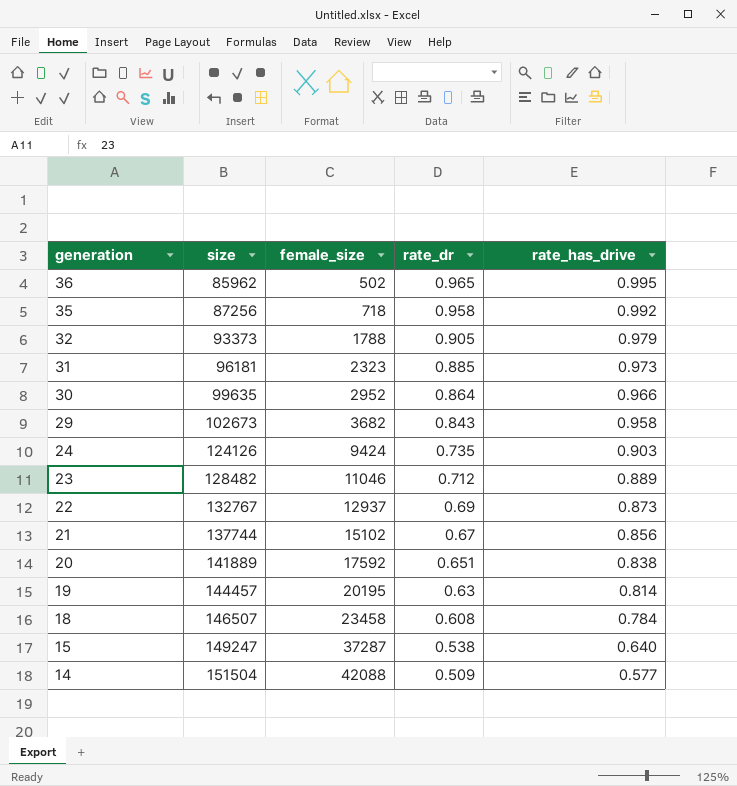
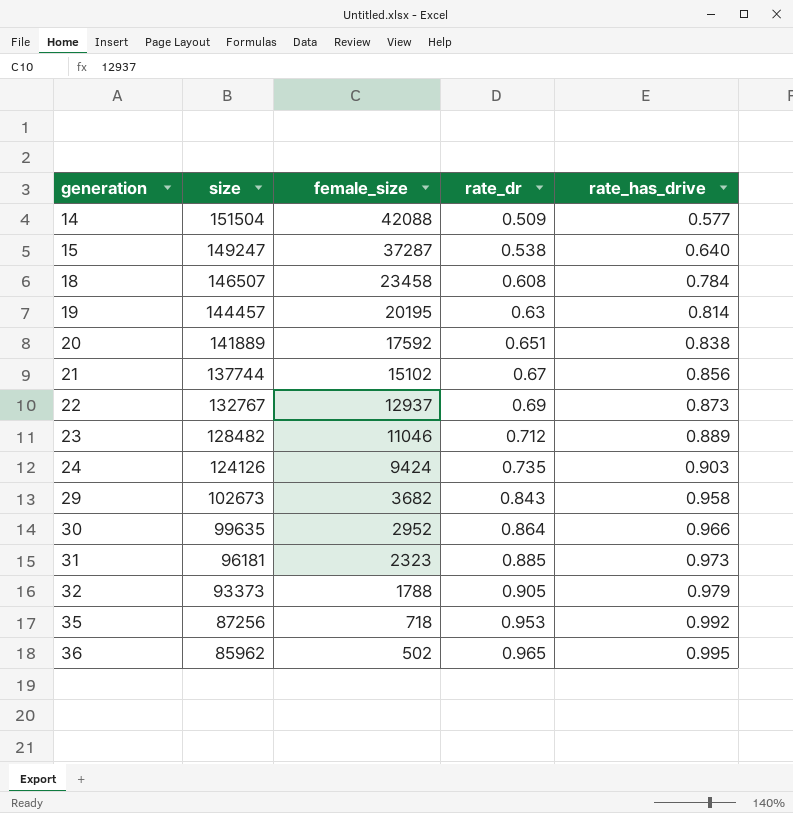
row order: generation descending -> generation ascending
35 | rate_dr: 0.958 -> 0.953

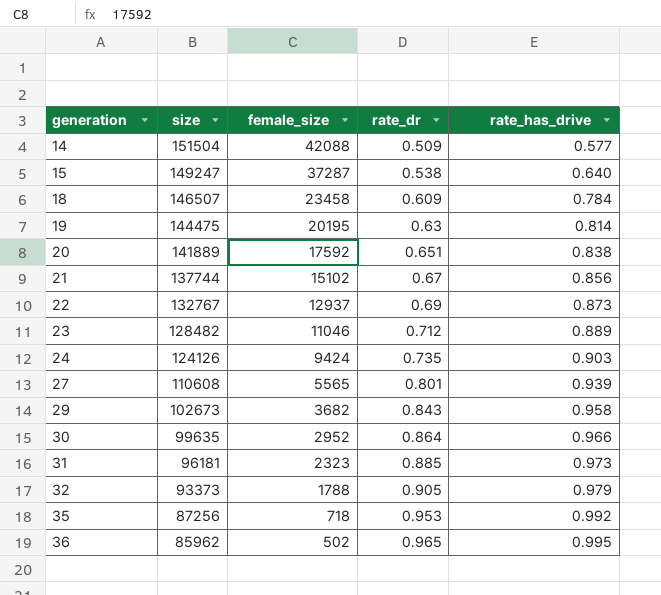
18 | rate_dr: 0.608 -> 0.609
19 | size: 144457 -> 144475
row 27: none -> 110608 | 5565 | 0.801 | 0.939

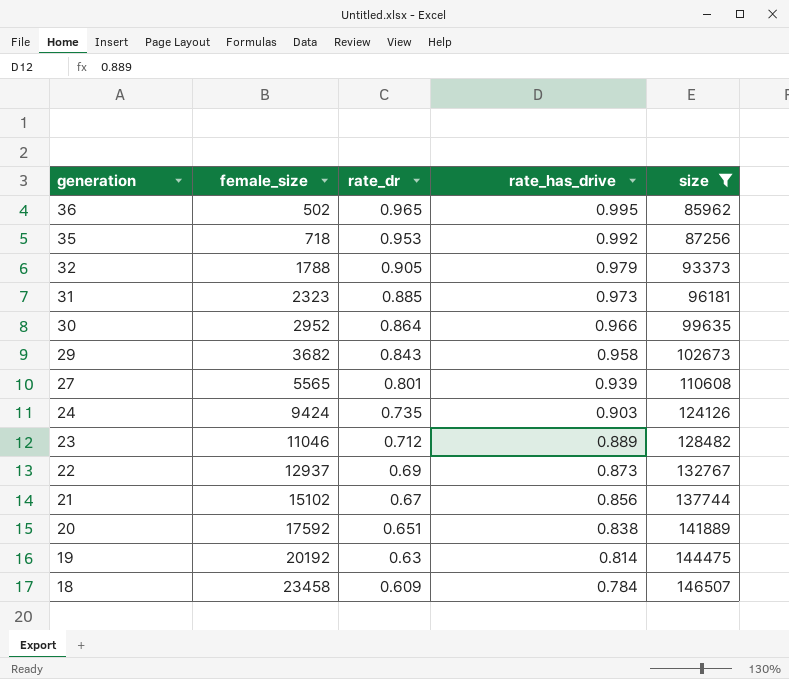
filter: none -> size <= 146507
row order: generation ascending -> generation descending
column size | position: 2 -> 5
19 | female_size: 20195 -> 20192

